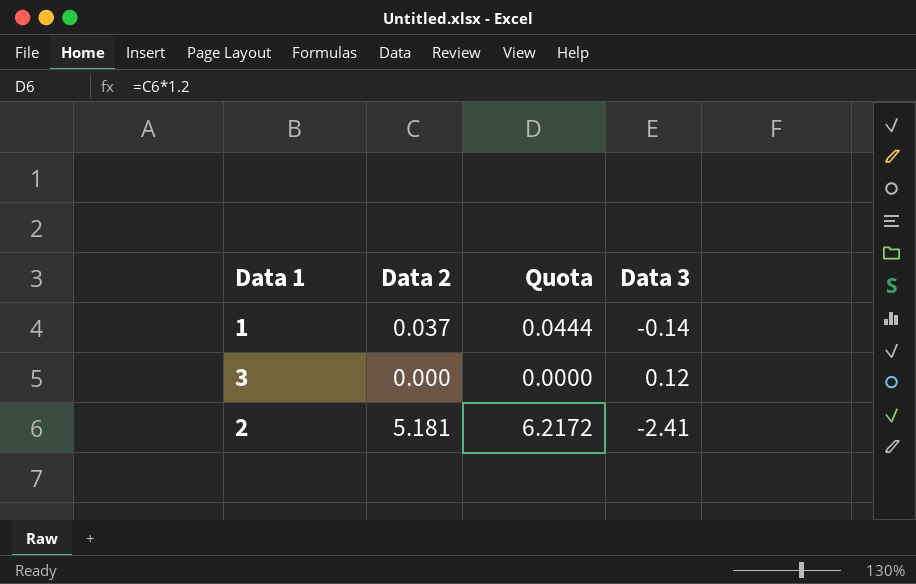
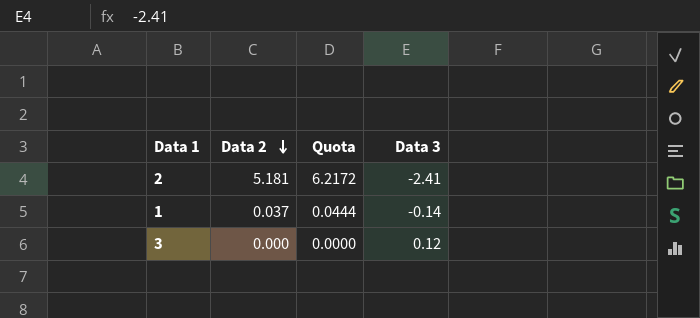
row order: none -> Data 2 descending

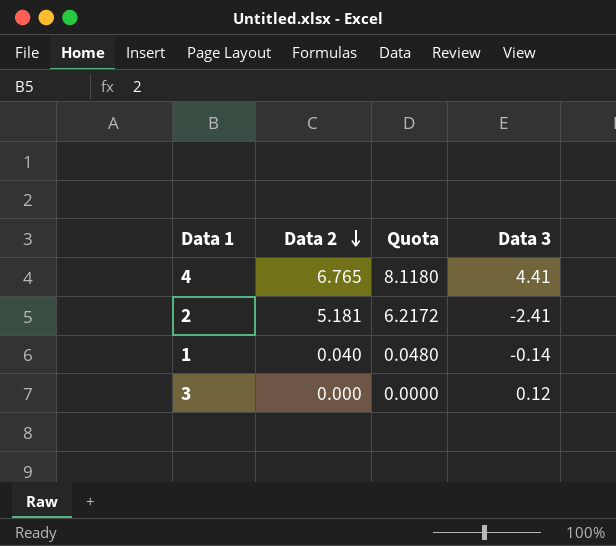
row 4: none -> 6.765 | 8.1180 | 4.41
1 | Data 2: 0.037 -> 0.040
1 | Quota: 0.0444 -> 0.0480

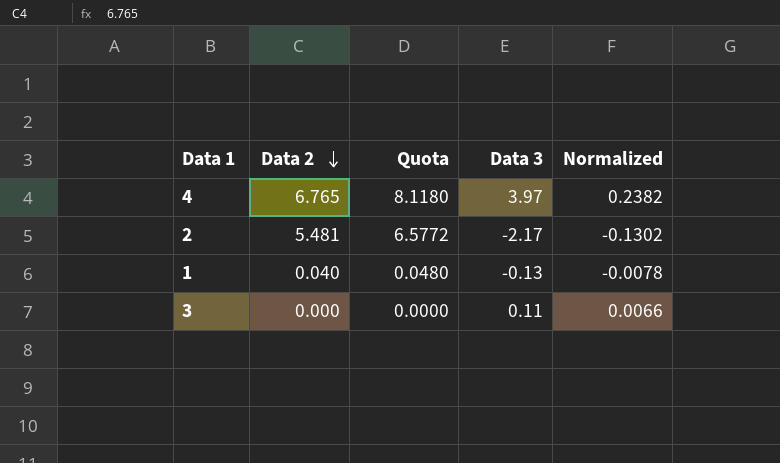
column Normalized | formula: none -> [Data 3] * 0.06
4 | Data 3: 4.41 -> 3.97
2 | Data 2: 5.181 -> 5.481
2 | Quota: 6.2172 -> 6.5772
2 | Data 3: -2.41 -> -2.17
1 | Data 3: -0.14 -> -0.13
3 | Data 3: 0.12 -> 0.11

